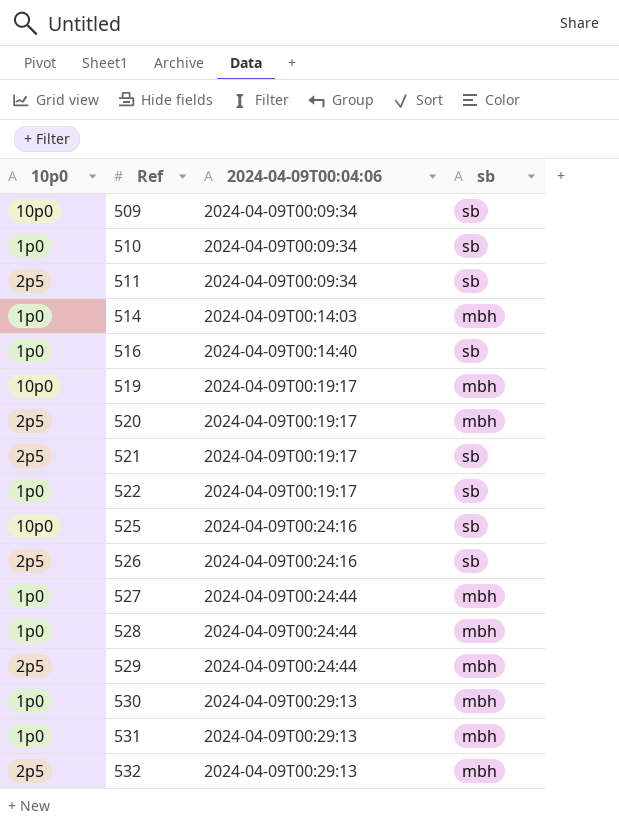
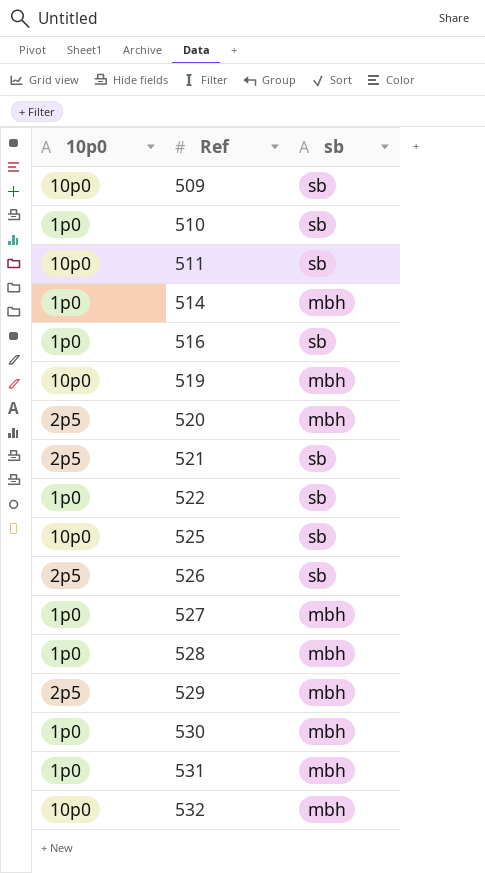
column 2024-04-09T00:04:06 | position: 3 -> none
511 | 10p0: 2p5 -> 10p0
532 | 10p0: 2p5 -> 10p0

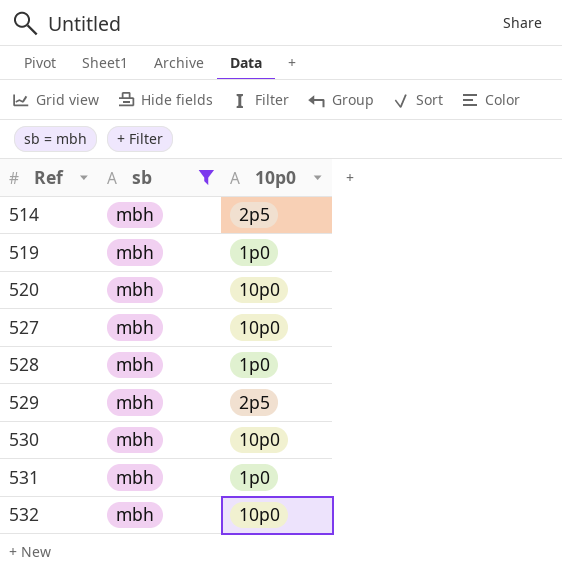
filter: none -> sb = mbh
column 10p0 | position: 1 -> 3
514 | 10p0: 1p0 -> 2p5
519 | 10p0: 10p0 -> 1p0
520 | 10p0: 2p5 -> 10p0
527 | 10p0: 1p0 -> 10p0
530 | 10p0: 1p0 -> 10p0

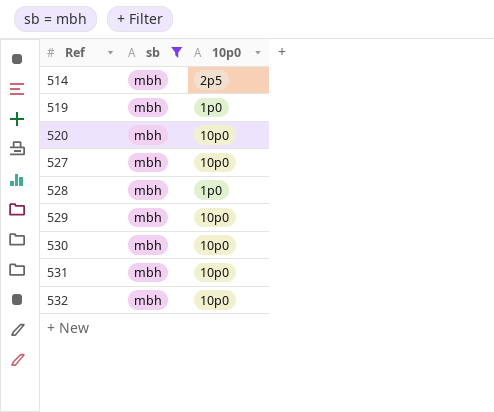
529 | 10p0: 2p5 -> 10p0
531 | 10p0: 1p0 -> 10p0

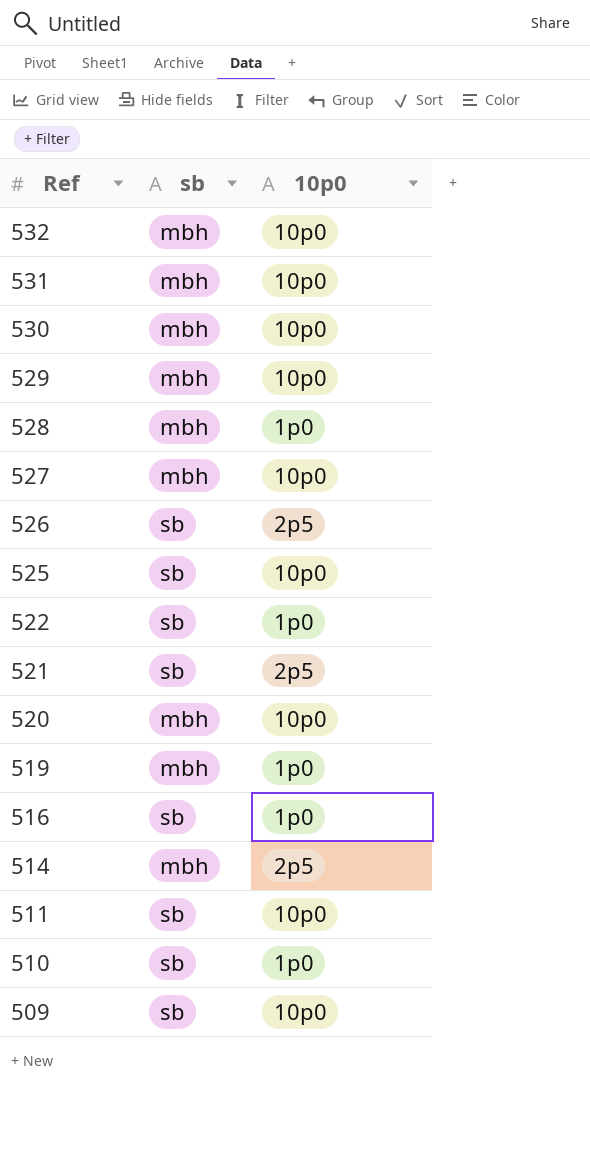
filter: sb = mbh -> none
row order: Ref ascending -> Ref descending

